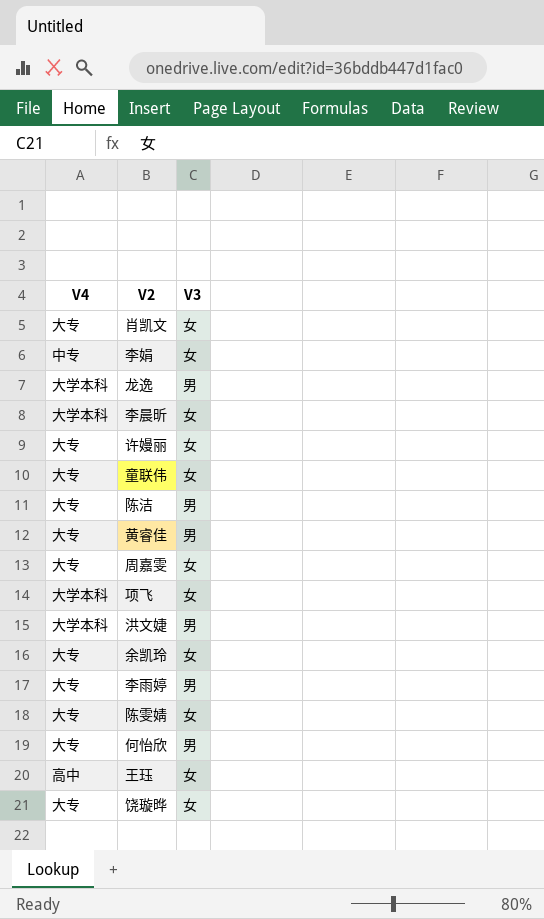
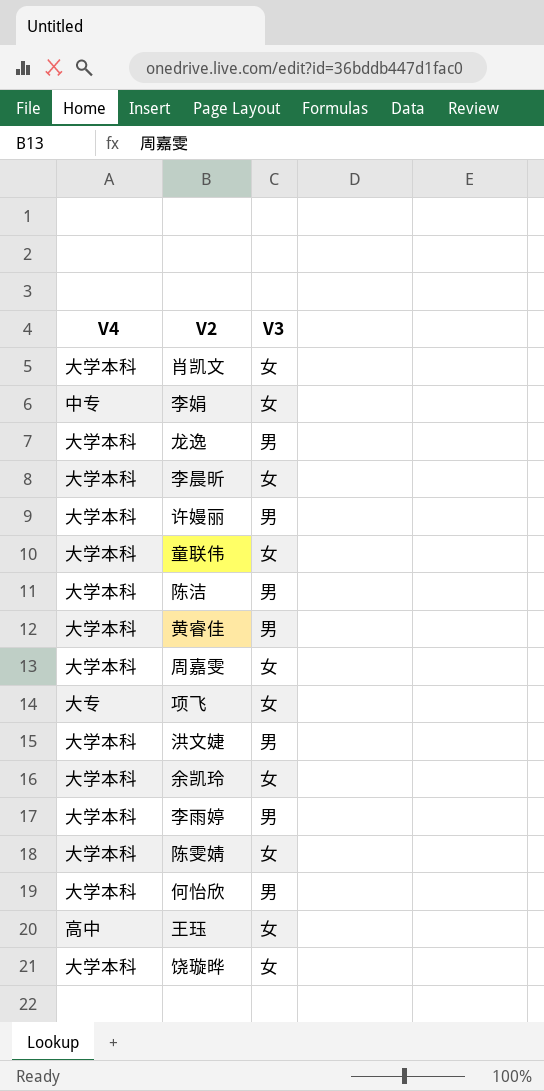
肖凯文 | V4: 大专 -> 大学本科
许嫚丽 | V4: 大专 -> 大学本科
许嫚丽 | V3: 女 -> 男
童联伟 | V4: 大专 -> 大学本科
陈洁 | V4: 大专 -> 大学本科
黄睿佳 | V4: 大专 -> 大学本科
周嘉雯 | V4: 大专 -> 大学本科
项飞 | V4: 大学本科 -> 大专
余凯玲 | V4: 大专 -> 大学本科
李雨婷 | V4: 大专 -> 大学本科
陈雯婧 | V4: 大专 -> 大学本科
何怡欣 | V4: 大专 -> 大学本科
饶璇晔 | V4: 大专 -> 大学本科

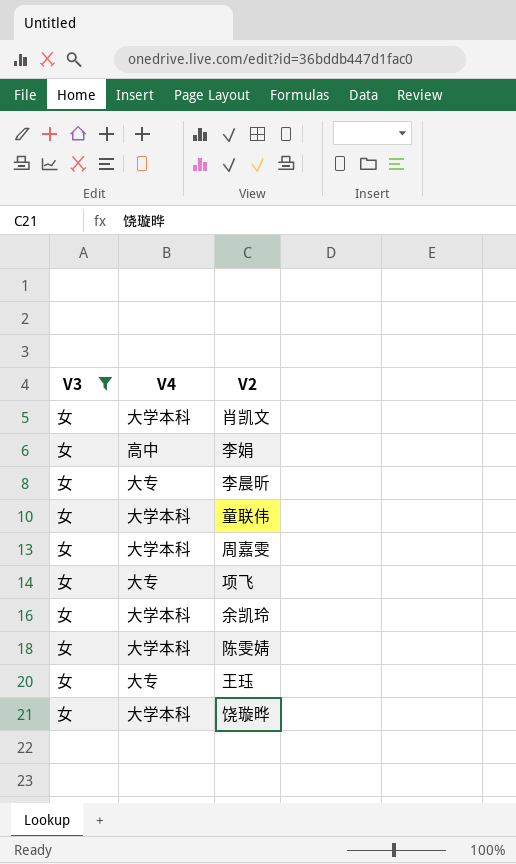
filter: none -> V3 = 女
column V3 | position: 3 -> 1
李娟 | V4: 中专 -> 高中
李晨昕 | V4: 大学本科 -> 大专
王珏 | V4: 高中 -> 大专

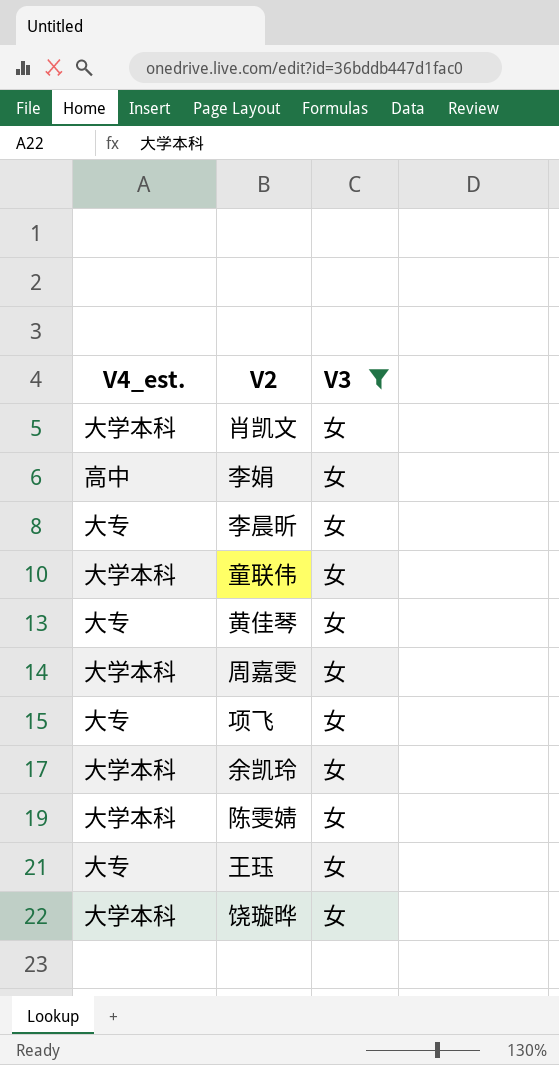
column name: V4 -> V4_est.
column V3 | position: 1 -> 3
row 黄佳琴: none -> 大专 | 女

